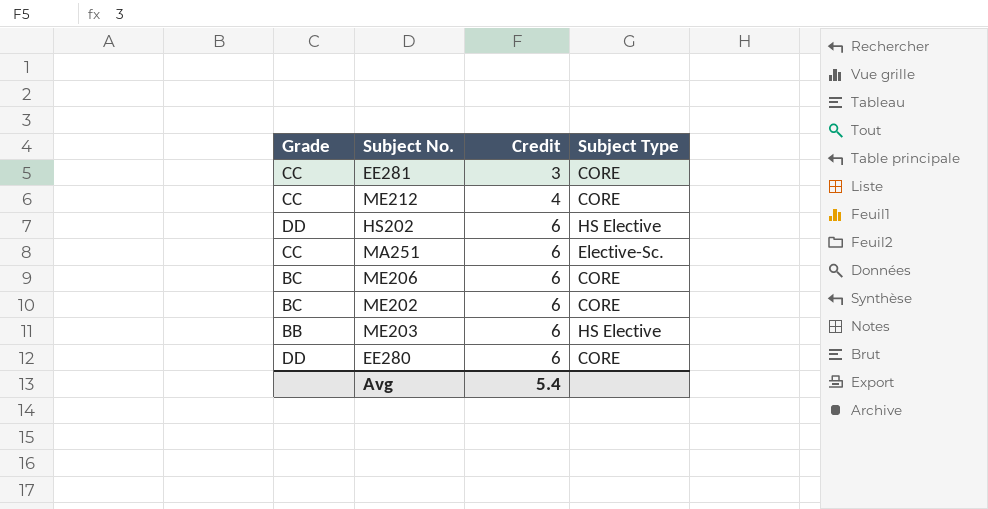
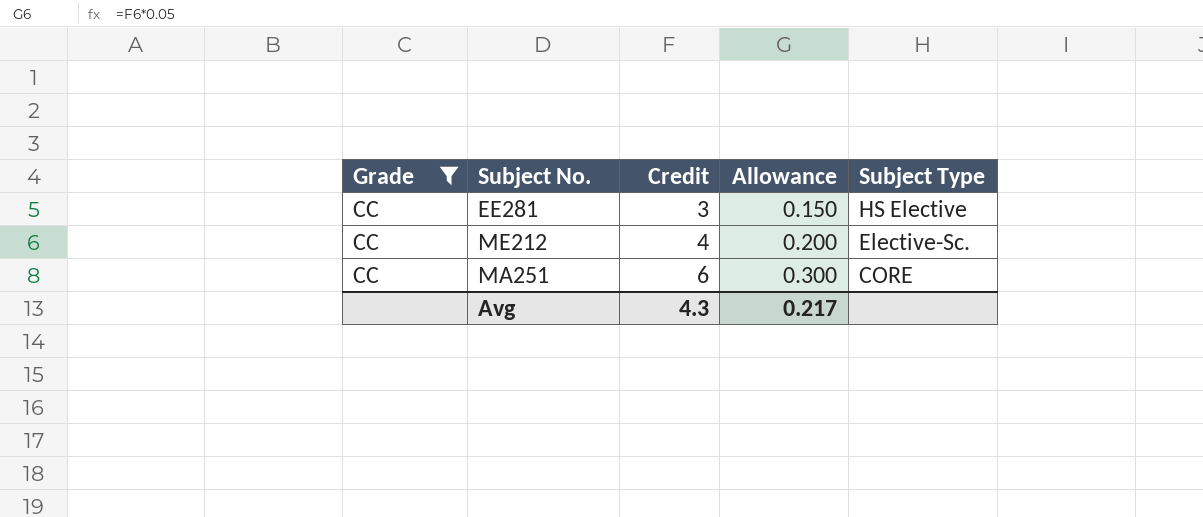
filter: none -> Grade = CC
column Allowance | formula: none -> [Credit] * 0.05
EE281 | Subject Type: CORE -> HS Elective
ME212 | Subject Type: CORE -> Elective-Sc.
MA251 | Subject Type: Elective-Sc. -> CORE
Avg | Credit: 5.4 -> 4.3

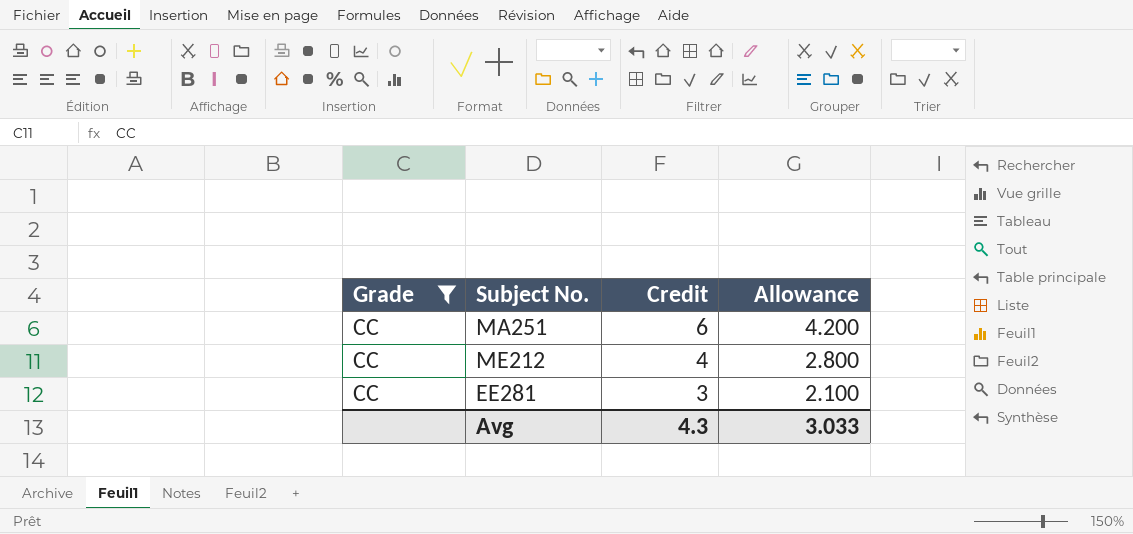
row order: Credit ascending -> Credit descending
column Subject Type | position: 5 -> none
column Allowance | formula: [Credit] * 0.05 -> [Credit] * 0.7
Avg | Allowance: 0.217 -> 3.033

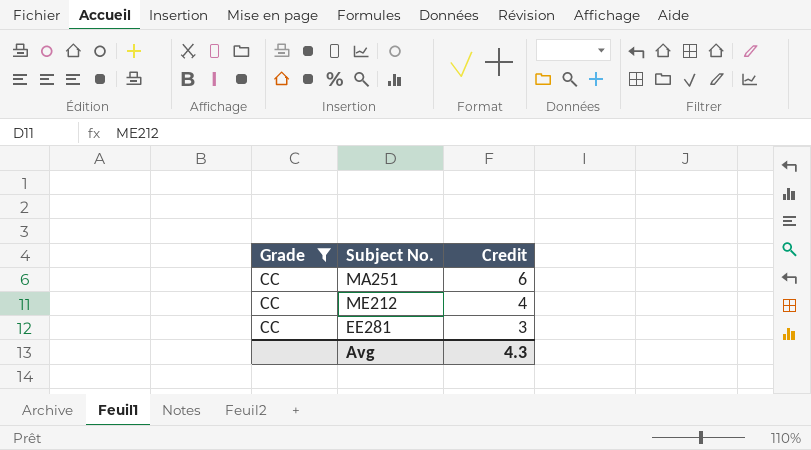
column Allowance | formula: [Credit] * 0.7 -> none

